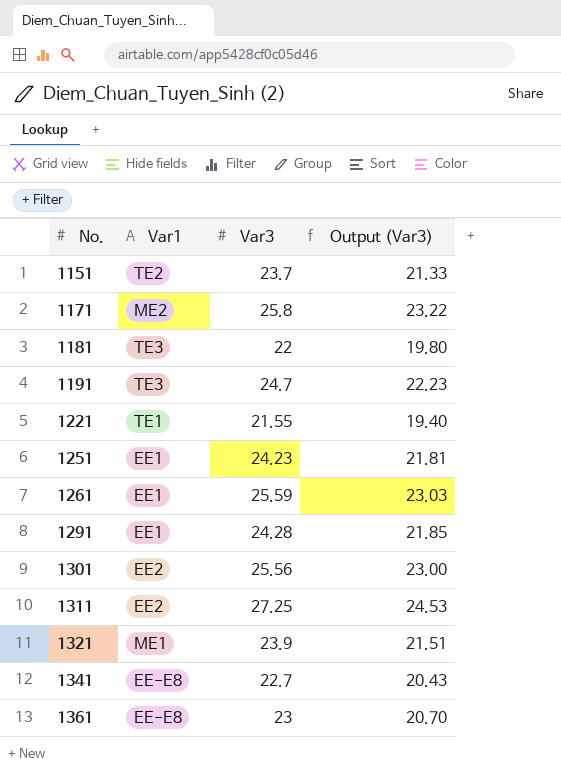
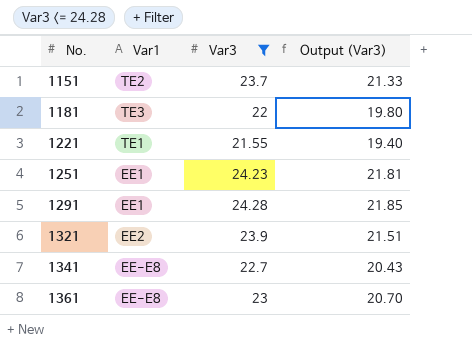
filter: none -> Var3 <= 24.28
1321 | Var1: ME1 -> EE2

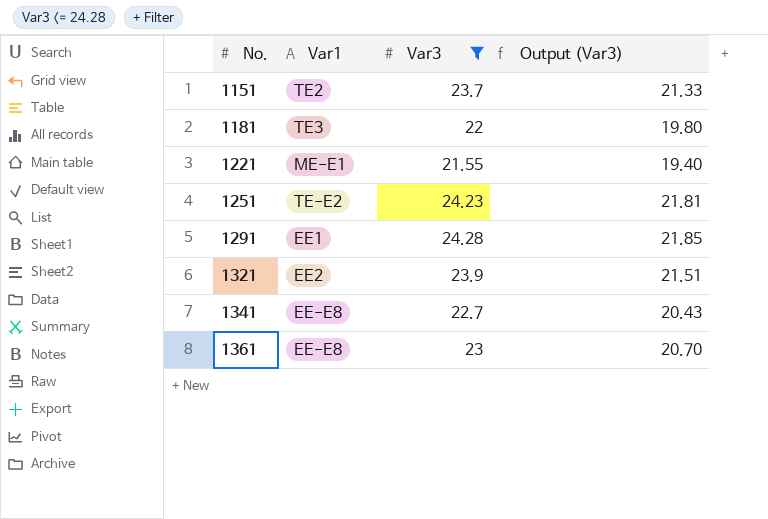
1221 | Var1: TE1 -> ME-E1
1251 | Var1: EE1 -> TE-E2

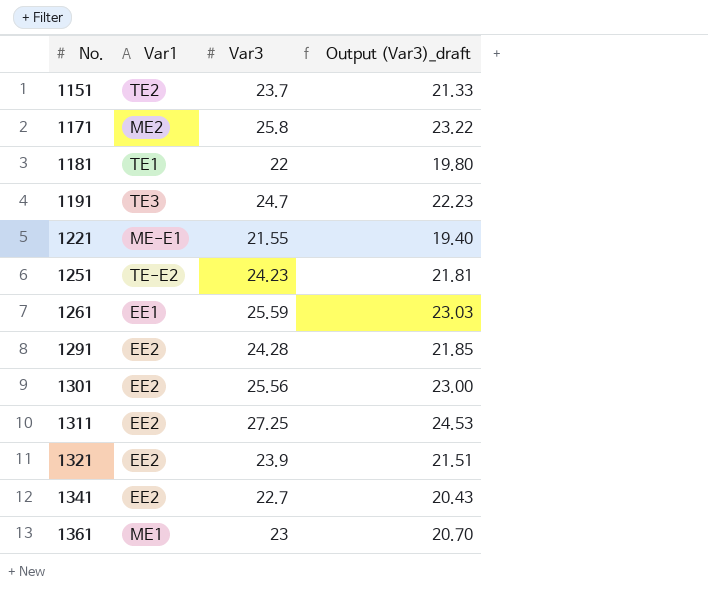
filter: Var3 <= 24.28 -> none
column name: Output (Var3) -> Output (Var3)_draft
1181 | Var1: TE3 -> TE1
1291 | Var1: EE1 -> EE2
1341 | Var1: EE-E8 -> EE2
1361 | Var1: EE-E8 -> ME1

